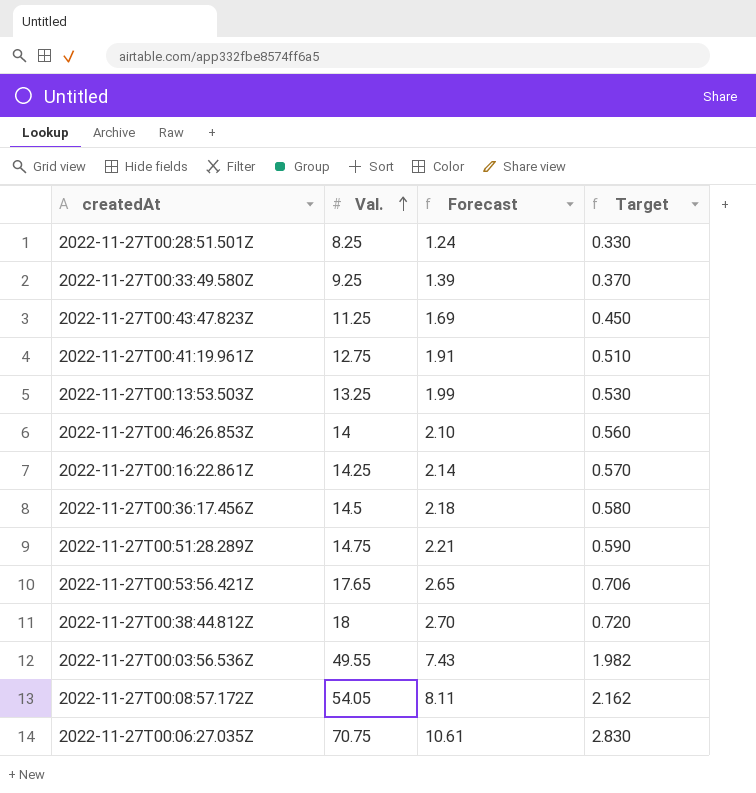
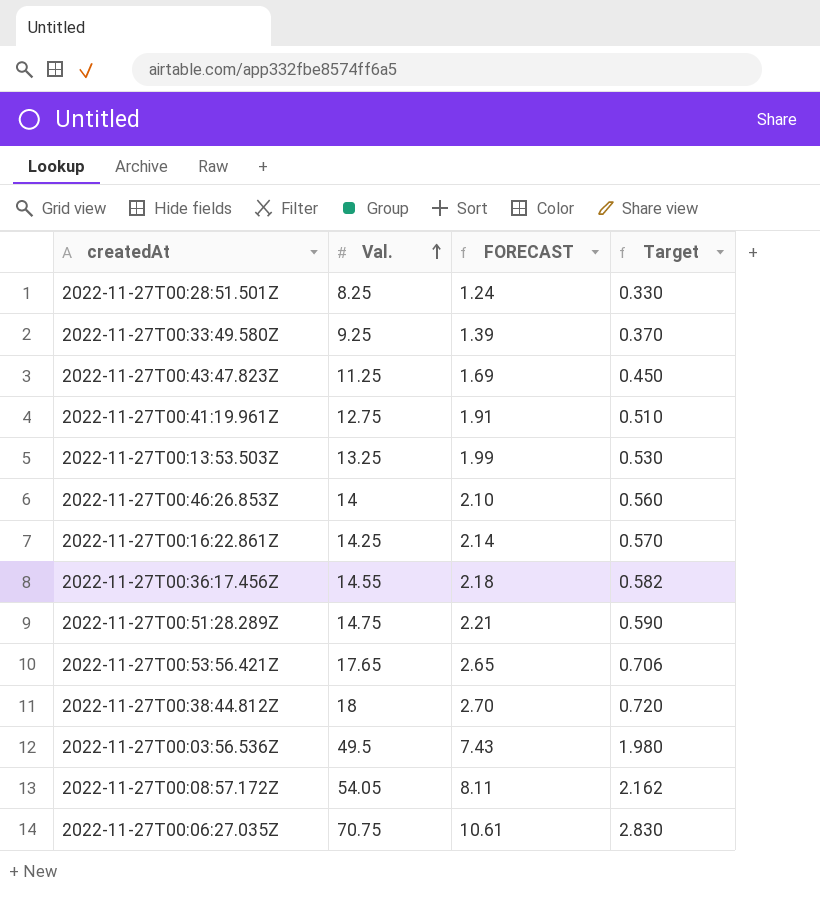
column name: Forecast -> FORECAST
2022-11-27T00:36:17.456Z | Val.: 14.5 -> 14.55
2022-11-27T00:36:17.456Z | Target: 0.580 -> 0.582
2022-11-27T00:03:56.536Z | Val.: 49.55 -> 49.5
2022-11-27T00:03:56.536Z | Target: 1.982 -> 1.980

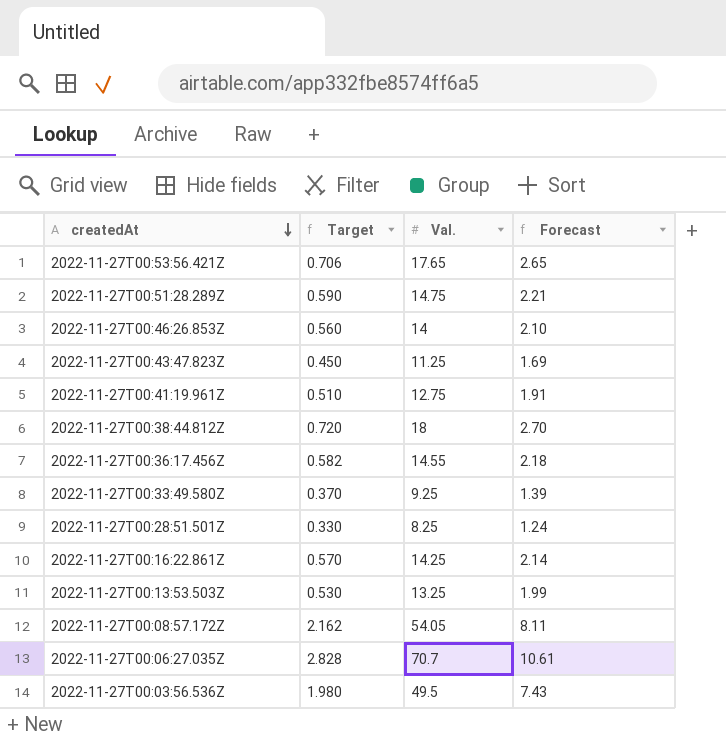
row order: Val. ascending -> createdAt descending
column Target | position: 4 -> 2
column name: FORECAST -> Forecast
2022-11-27T00:06:27.035Z | Target: 2.830 -> 2.828
2022-11-27T00:06:27.035Z | Val.: 70.75 -> 70.7

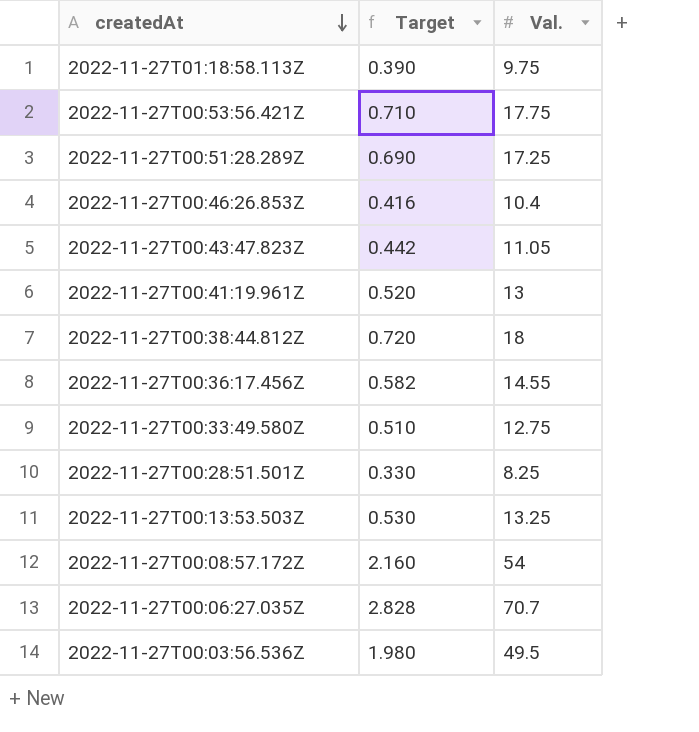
column Forecast | formula: [Val.] * 0.15 -> none
row 2022-11-27T00:16:22.861Z: 0.570 | 14.25 | 2.14 -> none
row 2022-11-27T01:18:58.113Z: none -> 0.390 | 9.75
2022-11-27T00:53:56.421Z | Target: 0.706 -> 0.710
2022-11-27T00:53:56.421Z | Val.: 17.65 -> 17.75
2022-11-27T00:51:28.289Z | Target: 0.590 -> 0.690
2022-11-27T00:51:28.289Z | Val.: 14.75 -> 17.25
2022-11-27T00:46:26.853Z | Target: 0.560 -> 0.416
2022-11-27T00:46:26.853Z | Val.: 14 -> 10.4
2022-11-27T00:43:47.823Z | Target: 0.450 -> 0.442
2022-11-27T00:43:47.823Z | Val.: 11.25 -> 11.05
2022-11-27T00:41:19.961Z | Target: 0.510 -> 0.520
2022-11-27T00:41:19.961Z | Val.: 12.75 -> 13
2022-11-27T00:33:49.580Z | Target: 0.370 -> 0.510
2022-11-27T00:33:49.580Z | Val.: 9.25 -> 12.75
2022-11-27T00:08:57.172Z | Target: 2.162 -> 2.160
2022-11-27T00:08:57.172Z | Val.: 54.05 -> 54

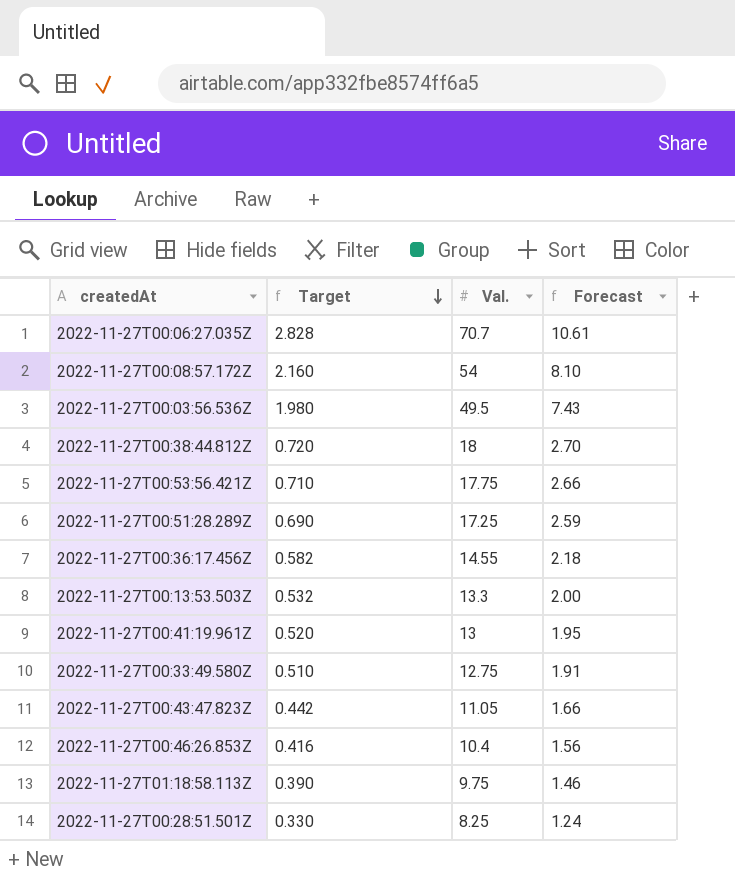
row order: createdAt descending -> Target descending
column Forecast | formula: none -> [Val.] * 0.15
2022-11-27T00:13:53.503Z | Target: 0.530 -> 0.532
2022-11-27T00:13:53.503Z | Val.: 13.25 -> 13.3

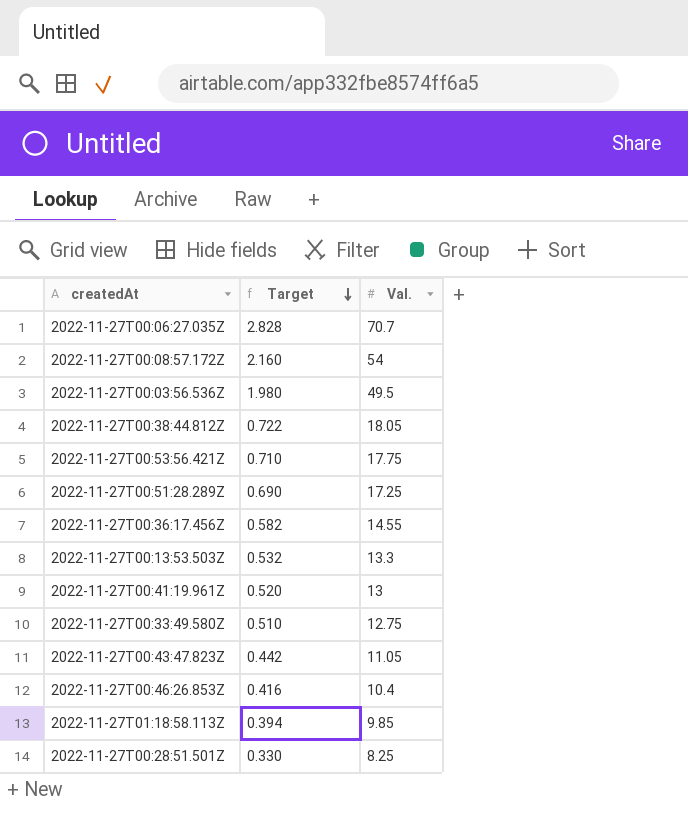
column Forecast | formula: [Val.] * 0.15 -> none
2022-11-27T00:38:44.812Z | Target: 0.720 -> 0.722
2022-11-27T00:38:44.812Z | Val.: 18 -> 18.05
2022-11-27T01:18:58.113Z | Target: 0.390 -> 0.394
2022-11-27T01:18:58.113Z | Val.: 9.75 -> 9.85

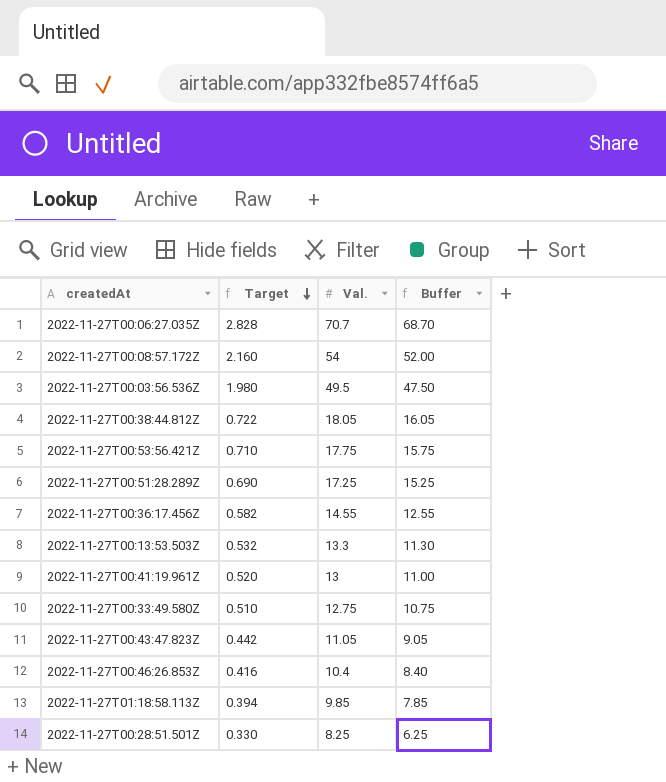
column Buffer | formula: none -> [Val.] - 2

